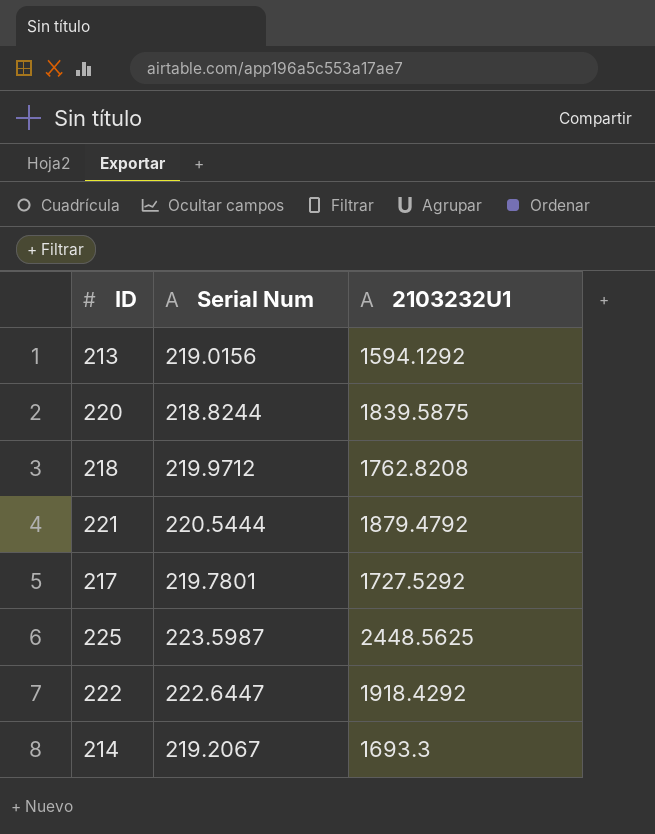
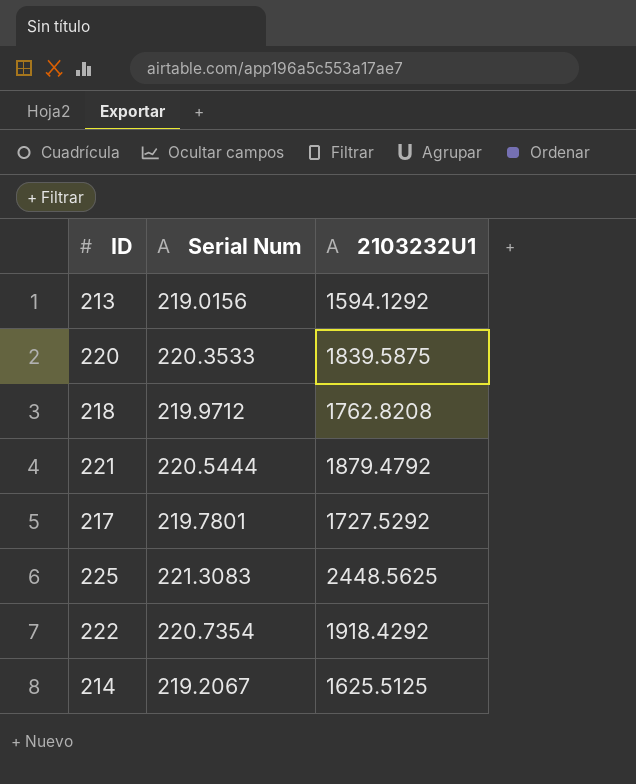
220 | Serial Num: 218.8244 -> 220.3533
225 | Serial Num: 223.5987 -> 221.3083
222 | Serial Num: 222.6447 -> 220.7354
214 | 2103232U1: 1693.3 -> 1625.5125

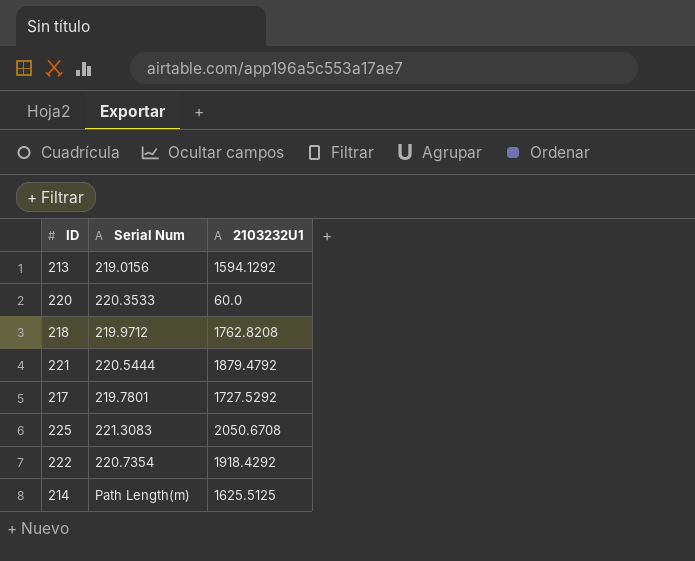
220 | 2103232U1: 1839.5875 -> 60.0
225 | 2103232U1: 2448.5625 -> 2050.6708
214 | Serial Num: 219.2067 -> Path Length(m)

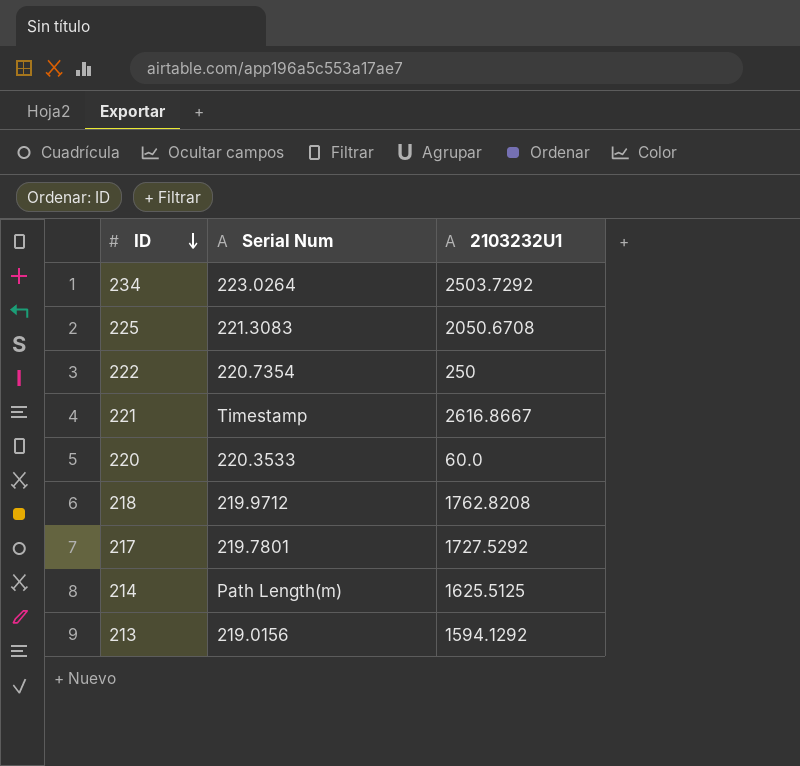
row order: none -> ID descending
row 234: none -> 223.0264 | 2503.7292
222 | 2103232U1: 1918.4292 -> 250
221 | Serial Num: 220.5444 -> Timestamp
221 | 2103232U1: 1879.4792 -> 2616.8667

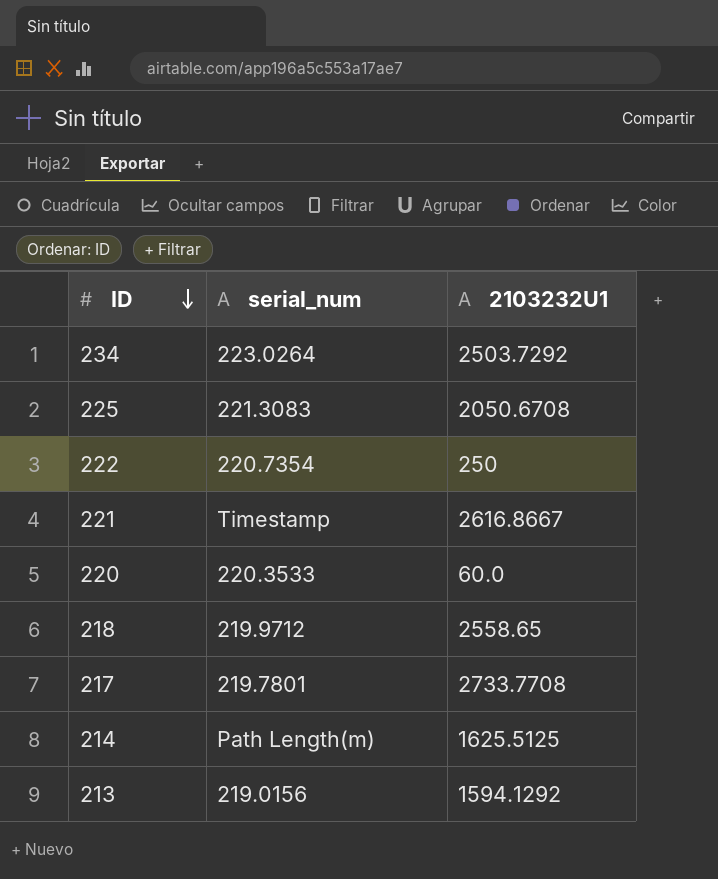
column name: Serial Num -> serial_num
218 | 2103232U1: 1762.8208 -> 2558.65
217 | 2103232U1: 1727.5292 -> 2733.7708

